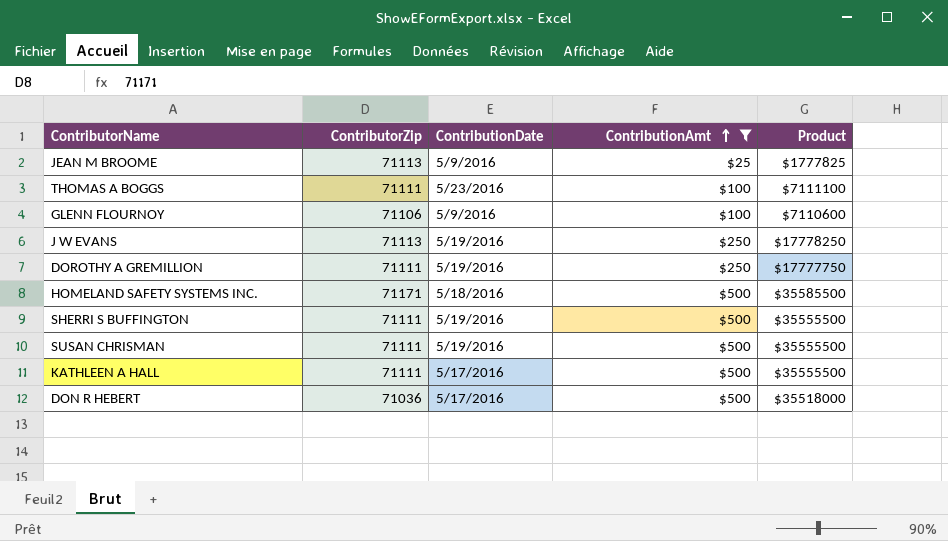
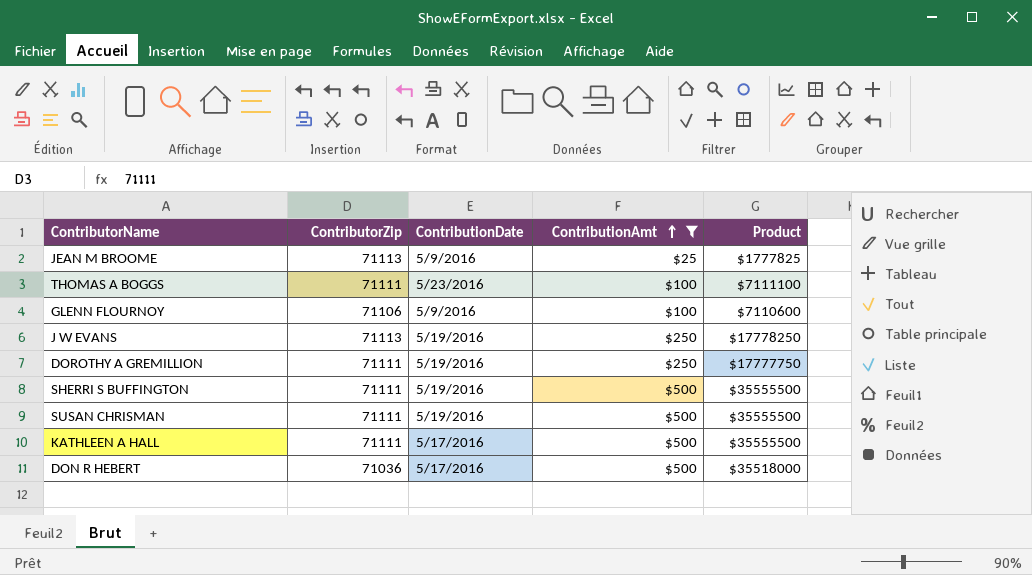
row HOMELAND SAFETY SYSTEMS INC.: 71171 | 5/18/2016 | $500 | $35585500 -> none

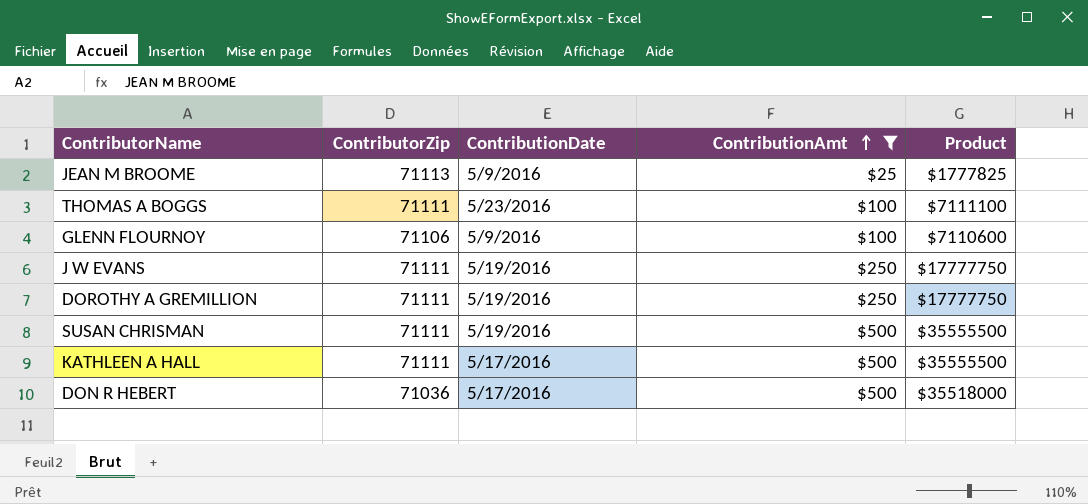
row SHERRI S BUFFINGTON: 71111 | 5/19/2016 | $500 | $35555500 -> none
J W EVANS | ContributorZip: 71113 -> 71111
J W EVANS | Product: $17778250 -> $17777750

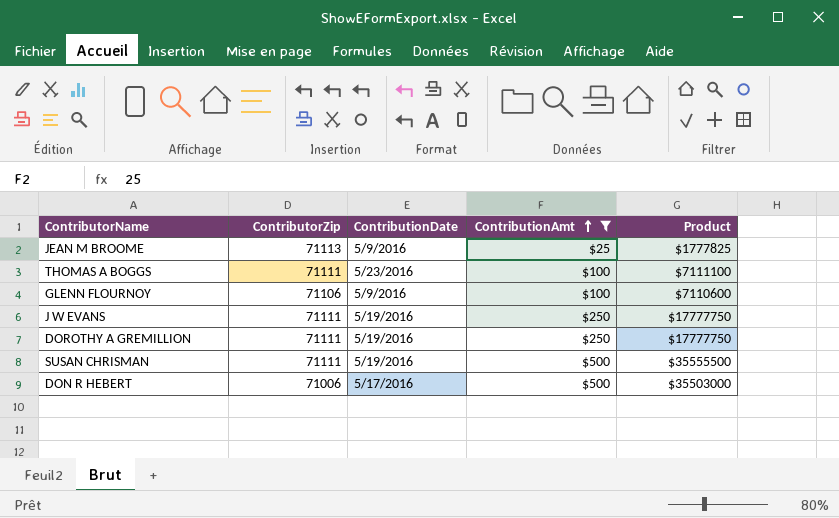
row KATHLEEN A HALL: 71111 | 5/17/2016 | $500 | $35555500 -> none
DON R HEBERT | ContributorZip: 71036 -> 71006
DON R HEBERT | Product: $35518000 -> $35503000

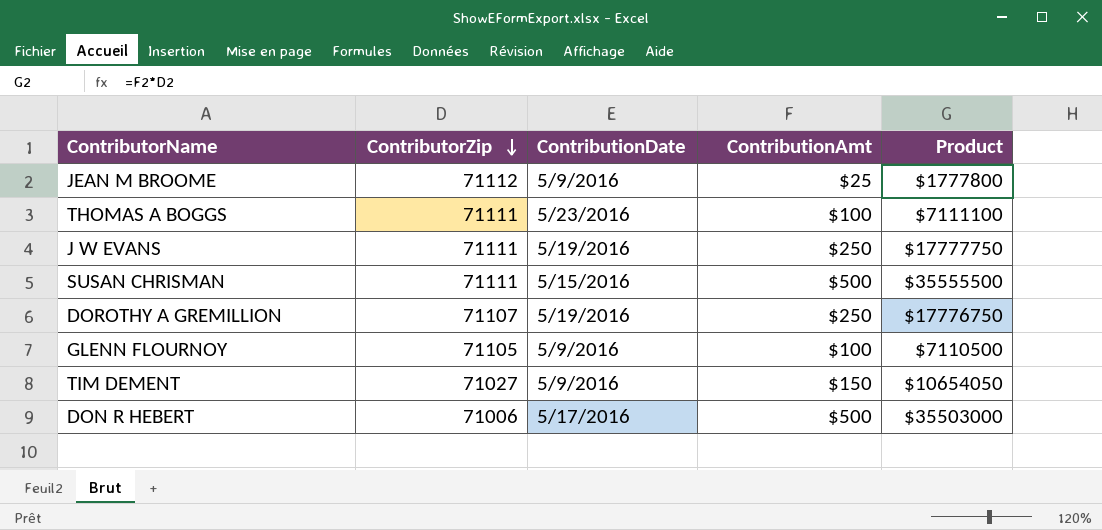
filter: ContributionAmt != $150 -> none
row order: ContributionAmt ascending -> ContributorZip descending
JEAN M BROOME | ContributorZip: 71113 -> 71112
JEAN M BROOME | Product: $1777825 -> $1777800
SUSAN CHRISMAN | ContributionDate: 5/19/2016 -> 5/15/2016
DOROTHY A GREMILLION | ContributorZip: 71111 -> 71107
DOROTHY A GREMILLION | Product: $17777750 -> $17776750
GLENN FLOURNOY | ContributorZip: 71106 -> 71105
GLENN FLOURNOY | Product: $7110600 -> $7110500

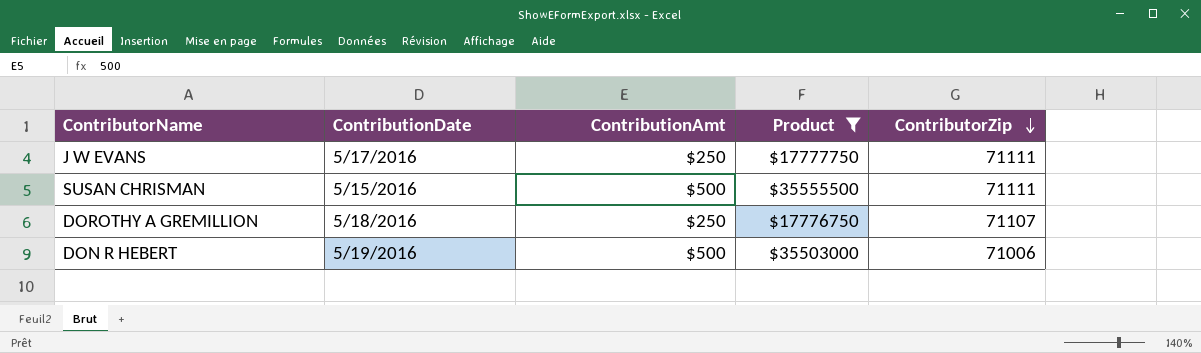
filter: none -> Product >= $17776750
column ContributorZip | position: 2 -> 5
J W EVANS | ContributionDate: 5/19/2016 -> 5/17/2016
DOROTHY A GREMILLION | ContributionDate: 5/19/2016 -> 5/18/2016
DON R HEBERT | ContributionDate: 5/17/2016 -> 5/19/2016

